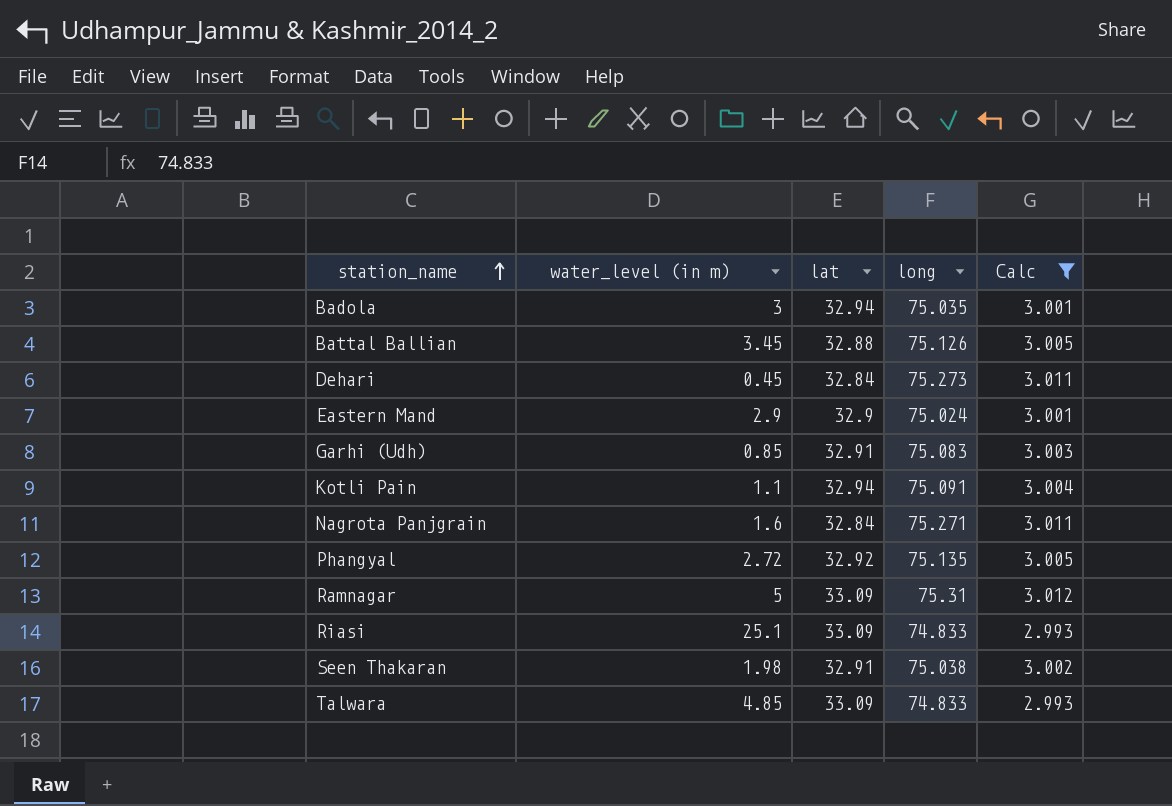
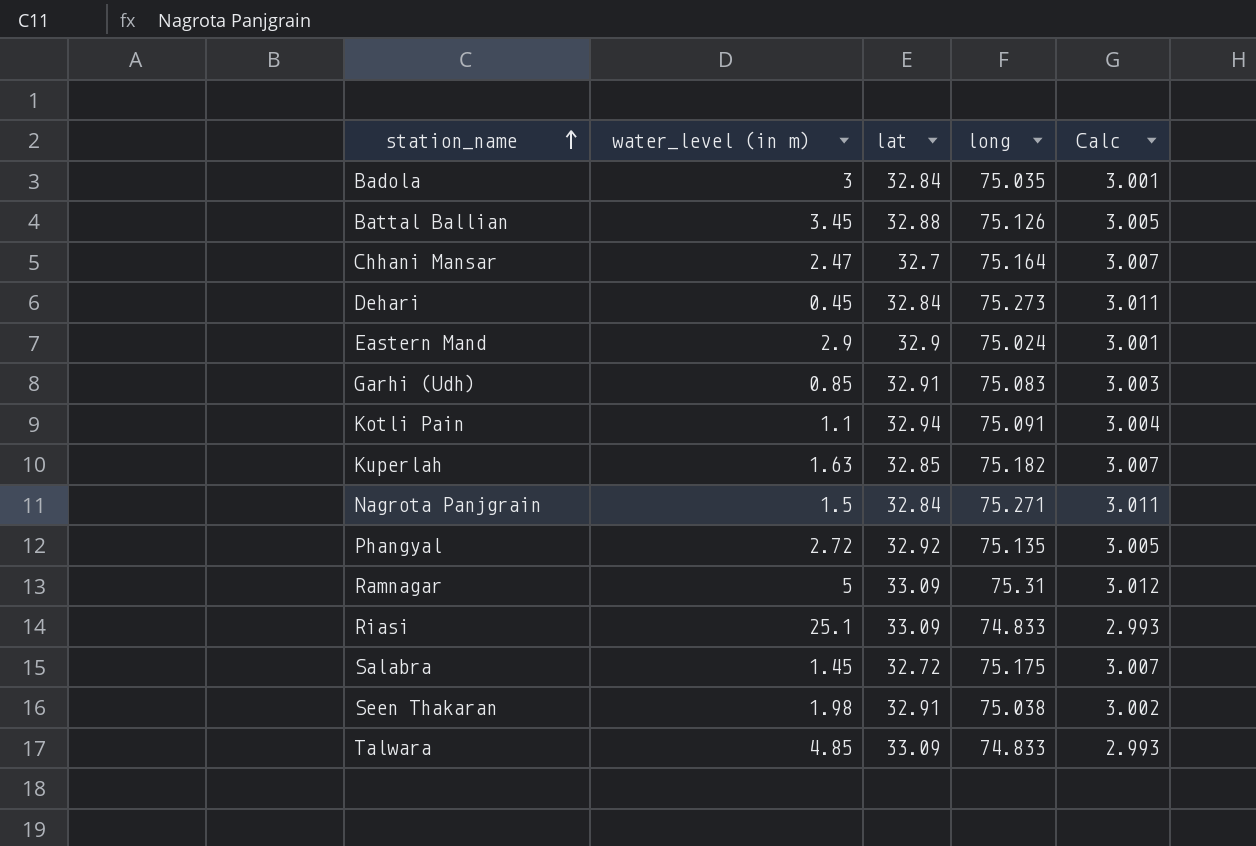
filter: Calc != 3.007 -> none
Badola | lat: 32.94 -> 32.84
Nagrota Panjgrain | water_level (in m): 1.6 -> 1.5

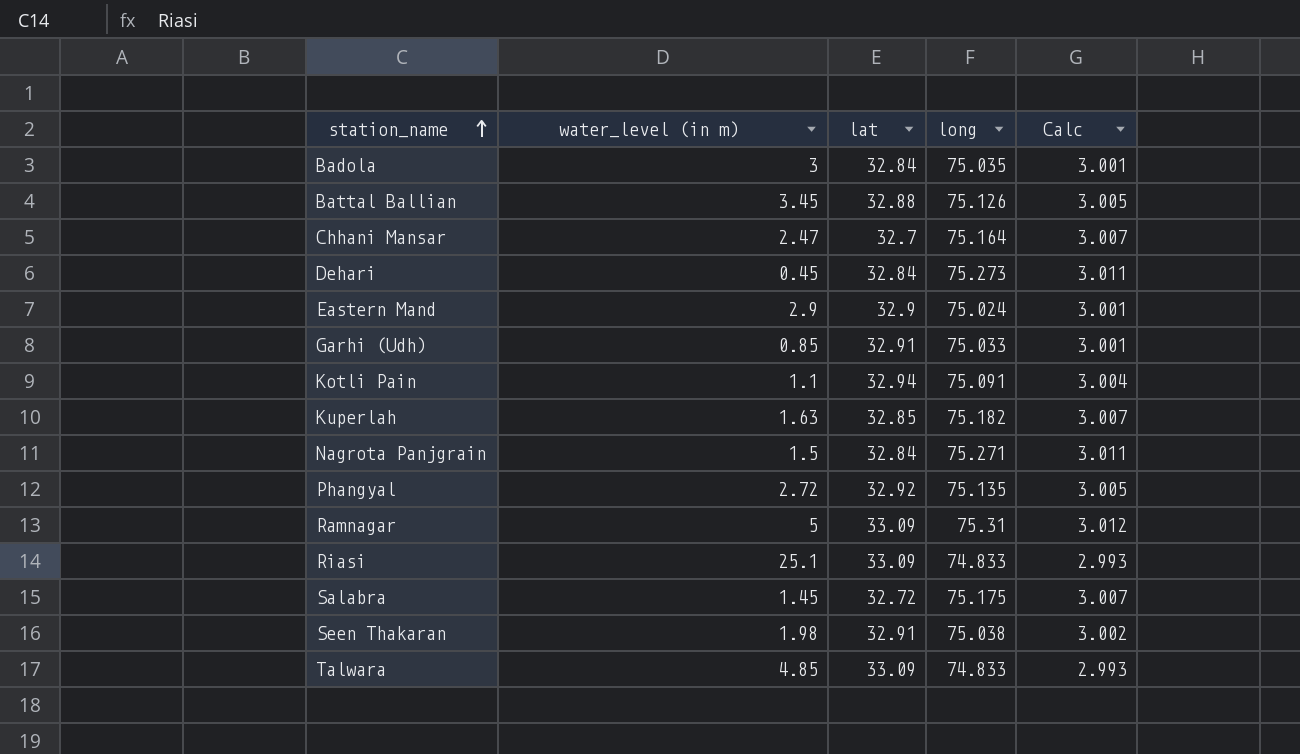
Garhi (Udh) | long: 75.083 -> 75.033
Garhi (Udh) | Calc: 3.003 -> 3.001

